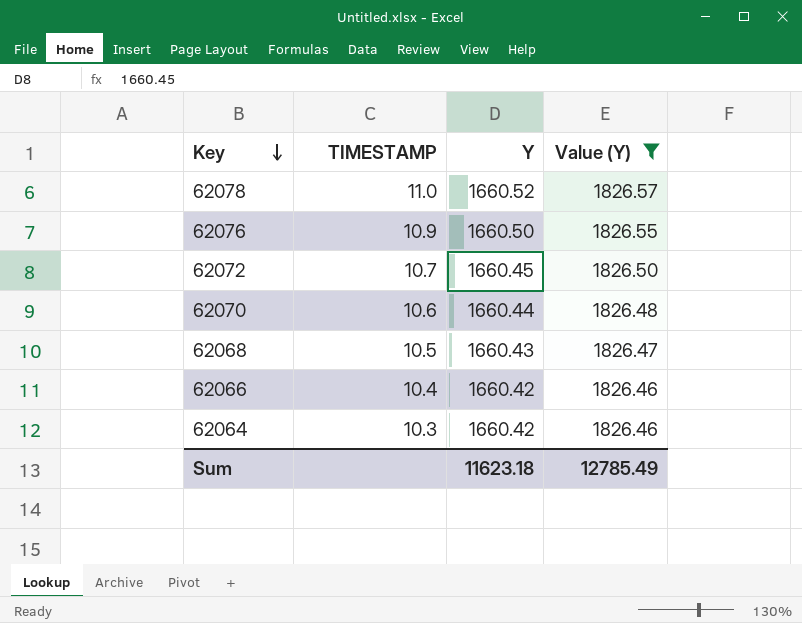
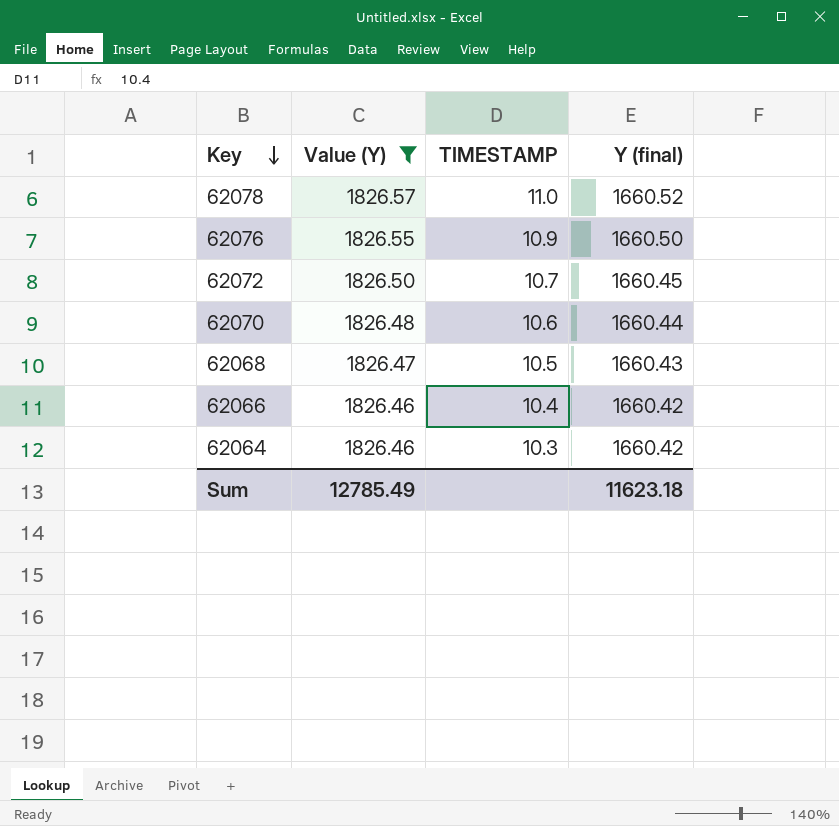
column Value (Y) | position: 4 -> 2
column name: Y -> Y (final)

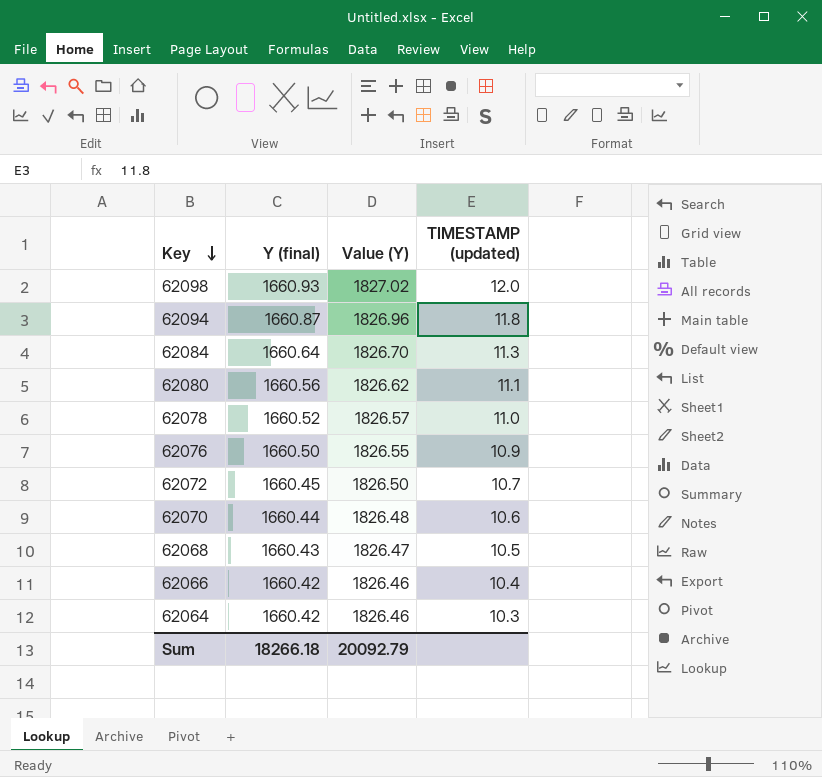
filter: Value (Y) <= 1826.57 -> none
column Y (final) | position: 4 -> 2
column name: TIMESTAMP -> TIMESTAMP (updated)
Sum | Y (final): 11623.18 -> 18266.18
Sum | Value (Y): 12785.49 -> 20092.79

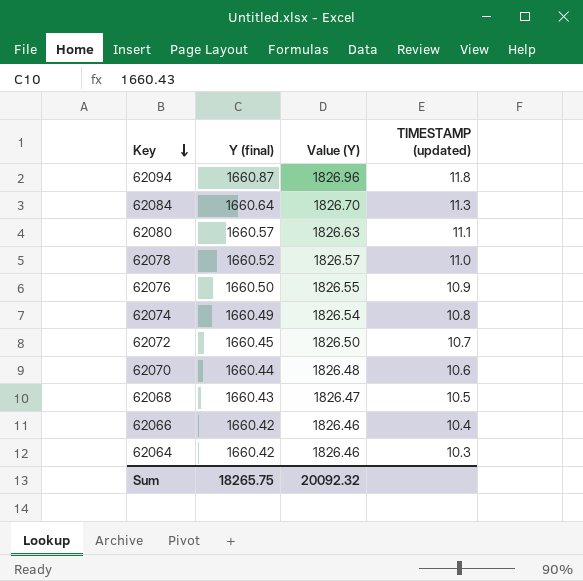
row 62098: 1660.93 | 1827.02 | 12.0 -> none
62080 | Y (final): 1660.56 -> 1660.57
62080 | Value (Y): 1826.62 -> 1826.63
row 62074: none -> 1660.49 | 1826.54 | 10.8
Sum | Y (final): 18266.18 -> 18265.75
Sum | Value (Y): 20092.79 -> 20092.32

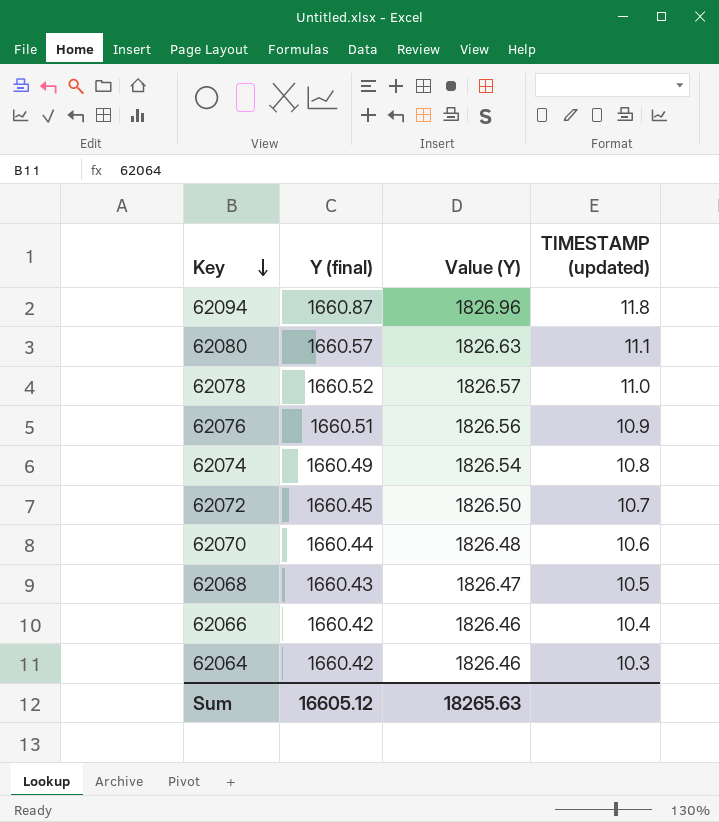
row 62084: 1660.64 | 1826.70 | 11.3 -> none
62076 | Y (final): 1660.50 -> 1660.51
62076 | Value (Y): 1826.55 -> 1826.56
Sum | Y (final): 18265.75 -> 16605.12
Sum | Value (Y): 20092.32 -> 18265.63

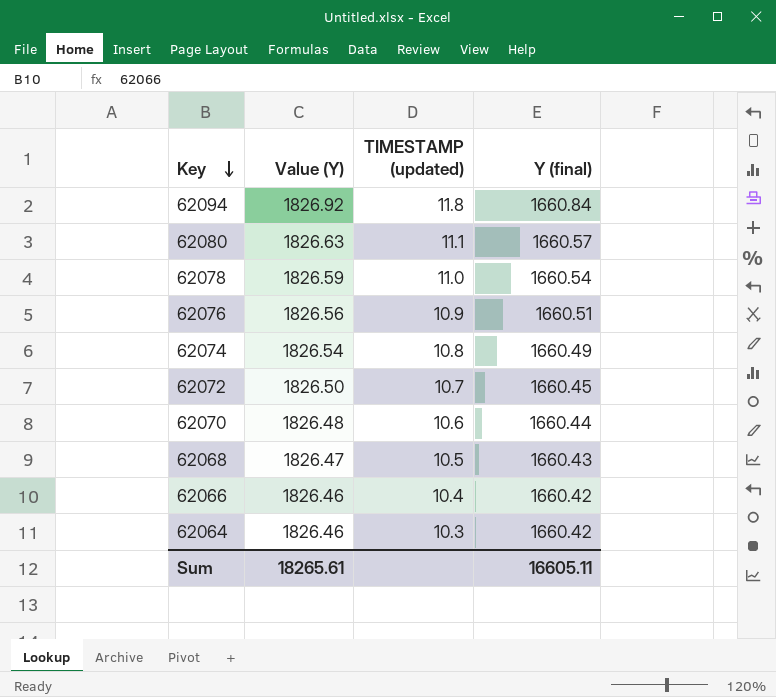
column Y (final) | position: 2 -> 4
62094 | Value (Y): 1826.96 -> 1826.92
62094 | Y (final): 1660.87 -> 1660.84
62078 | Value (Y): 1826.57 -> 1826.59
62078 | Y (final): 1660.52 -> 1660.54
Sum | Value (Y): 18265.63 -> 18265.61
Sum | Y (final): 16605.12 -> 16605.11

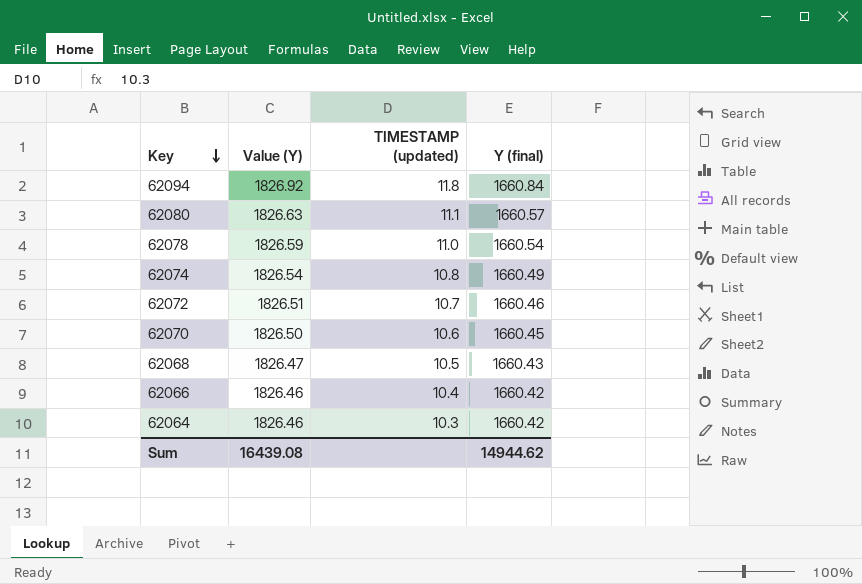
row 62076: 1826.56 | 10.9 | 1660.51 -> none
62072 | Value (Y): 1826.50 -> 1826.51
62072 | Y (final): 1660.45 -> 1660.46
62070 | Value (Y): 1826.48 -> 1826.50
62070 | Y (final): 1660.44 -> 1660.45
Sum | Value (Y): 18265.61 -> 16439.08
Sum | Y (final): 16605.11 -> 14944.62

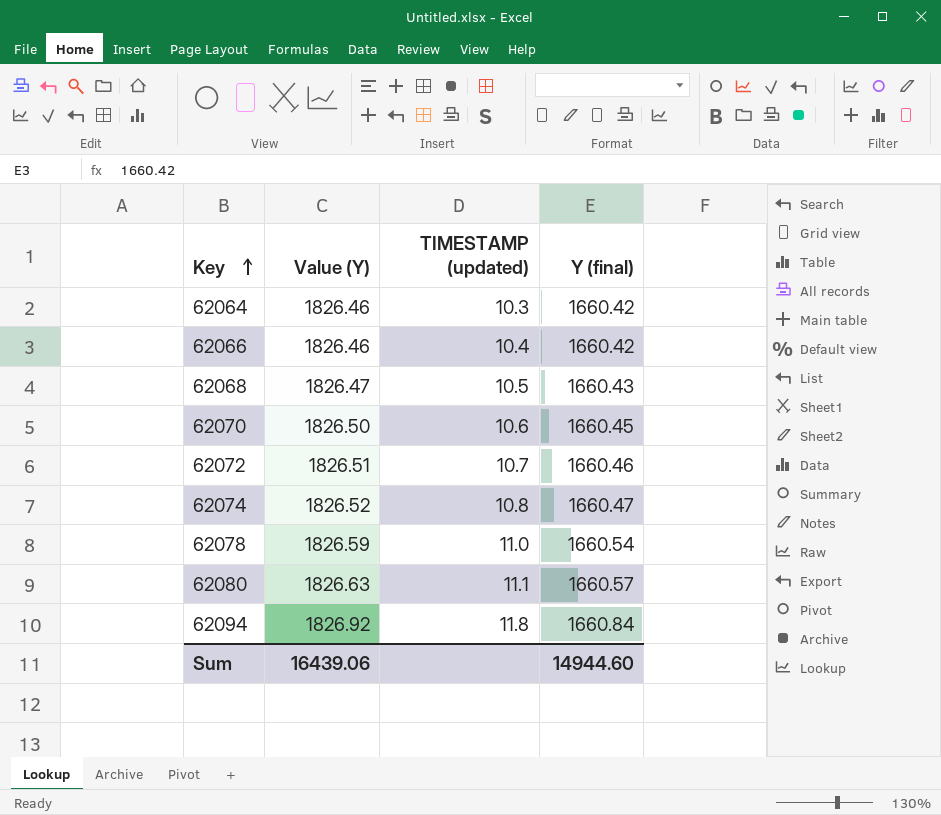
row order: Key descending -> Key ascending
62074 | Value (Y): 1826.54 -> 1826.52
62074 | Y (final): 1660.49 -> 1660.47
Sum | Value (Y): 16439.08 -> 16439.06
Sum | Y (final): 14944.62 -> 14944.60

